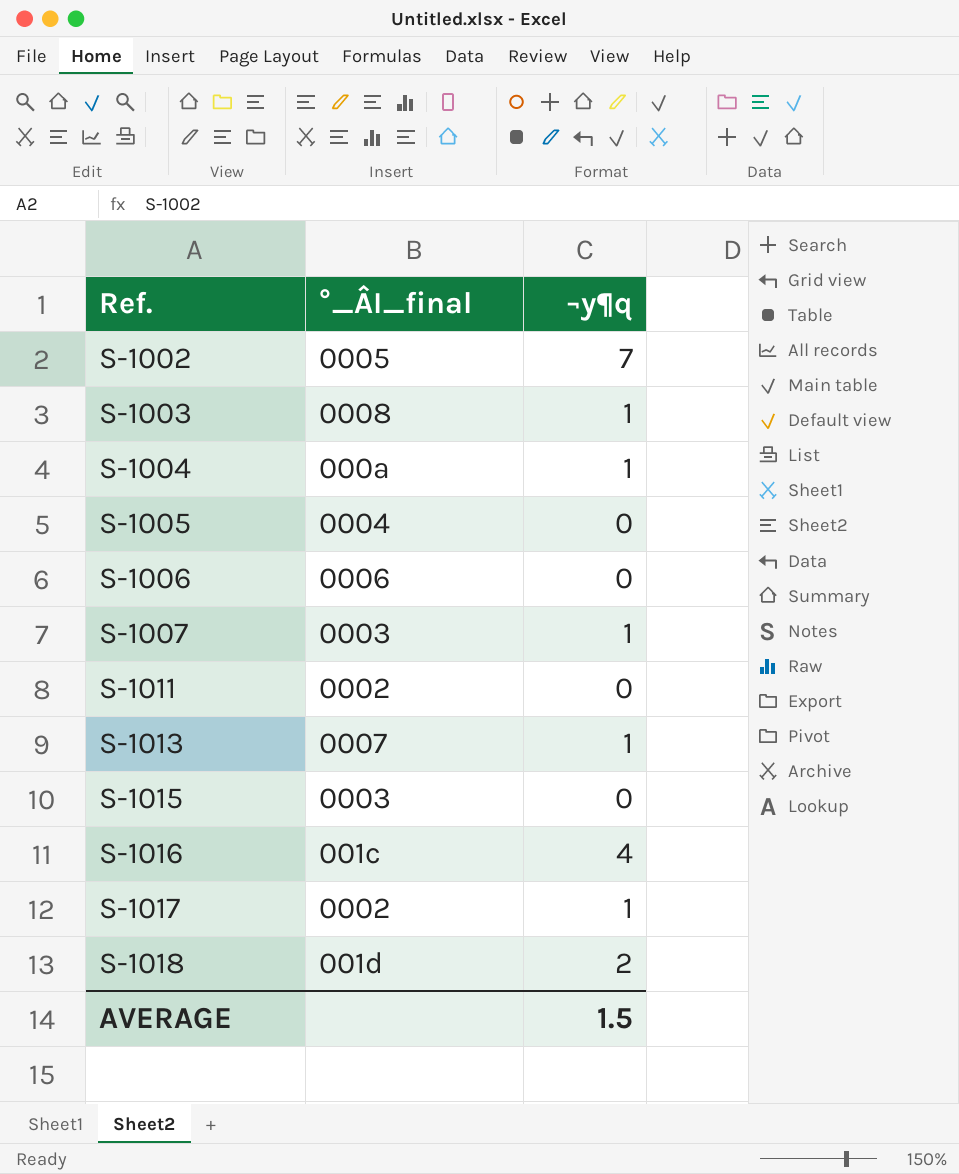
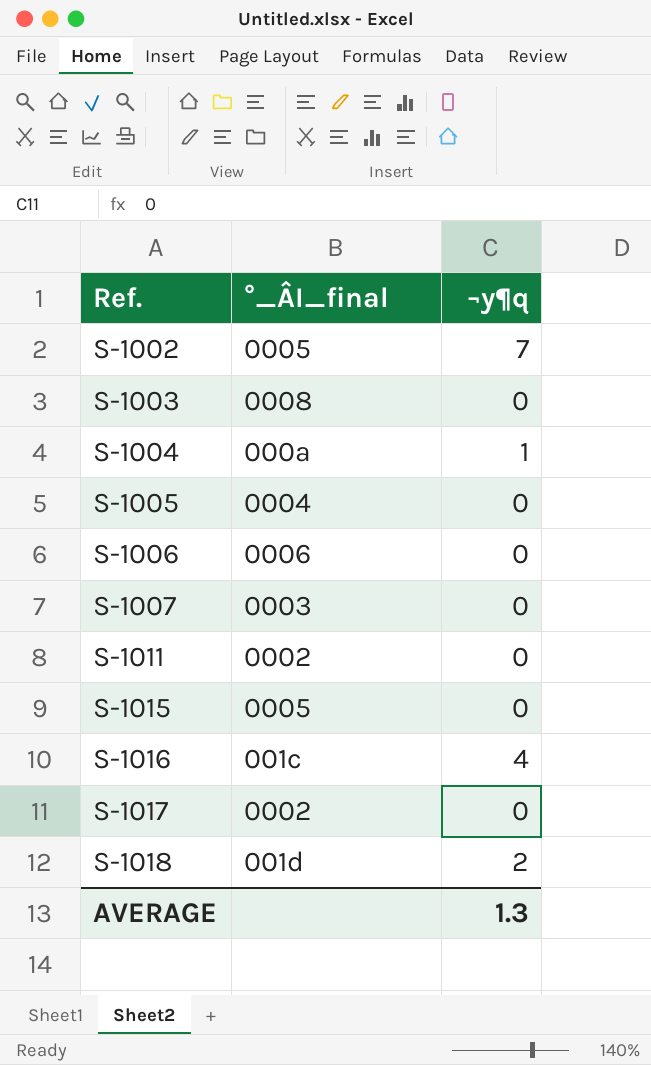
row S-1013: 0007 | 1 -> none
S-1003 | ¬y¶q: 1 -> 0
S-1007 | ¬y¶q: 1 -> 0
S-1015 | °_ÂI_final: 0003 -> 0005
S-1017 | ¬y¶q: 1 -> 0
AVERAGE | ¬y¶q: 1.5 -> 1.3

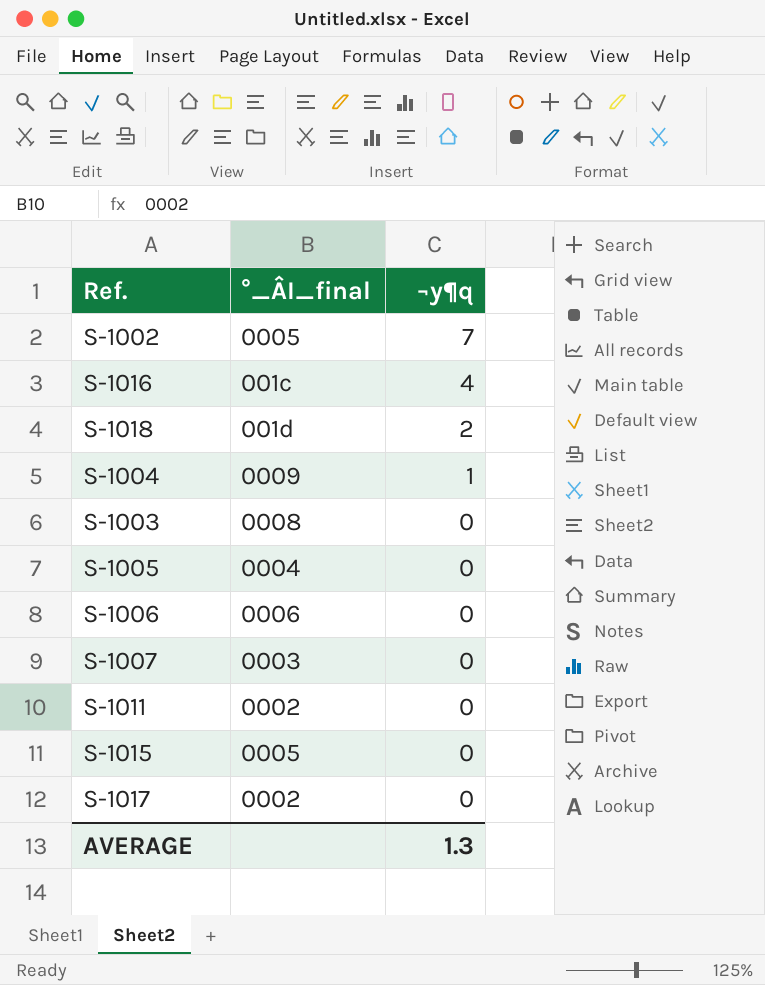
row order: Ref. ascending -> ¬y¶q descending
S-1004 | °_ÂI_final: 000a -> 0009

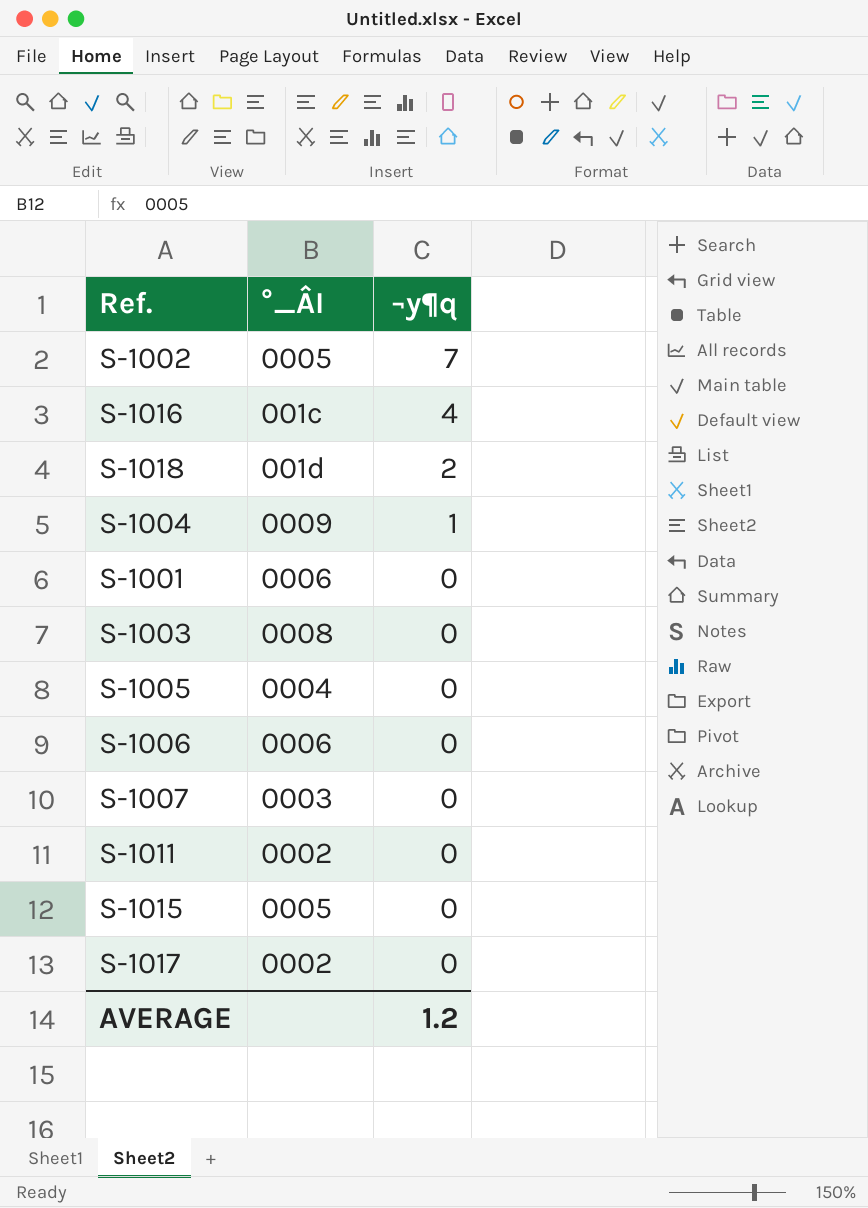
column name: °_ÂI_final -> °_ÂI
row S-1001: none -> 0006 | 0
AVERAGE | ¬y¶q: 1.3 -> 1.2

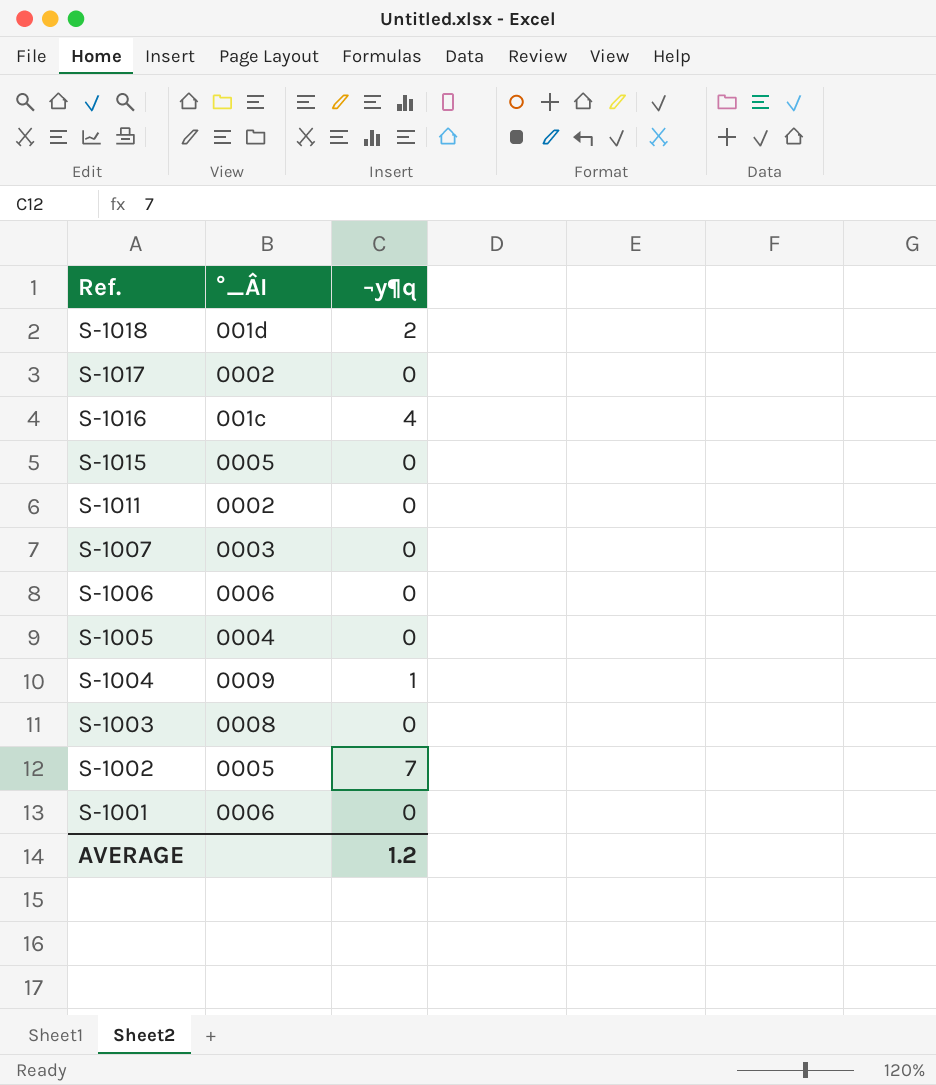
row order: ¬y¶q descending -> Ref. descending

